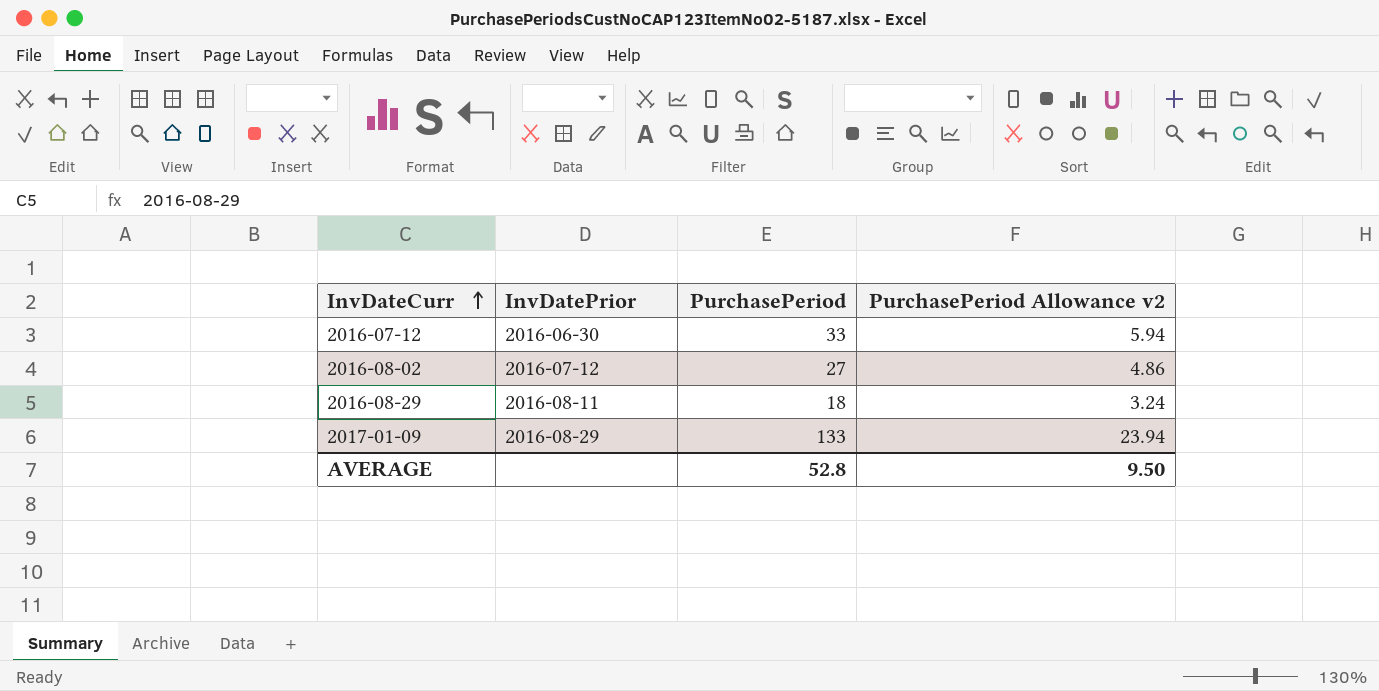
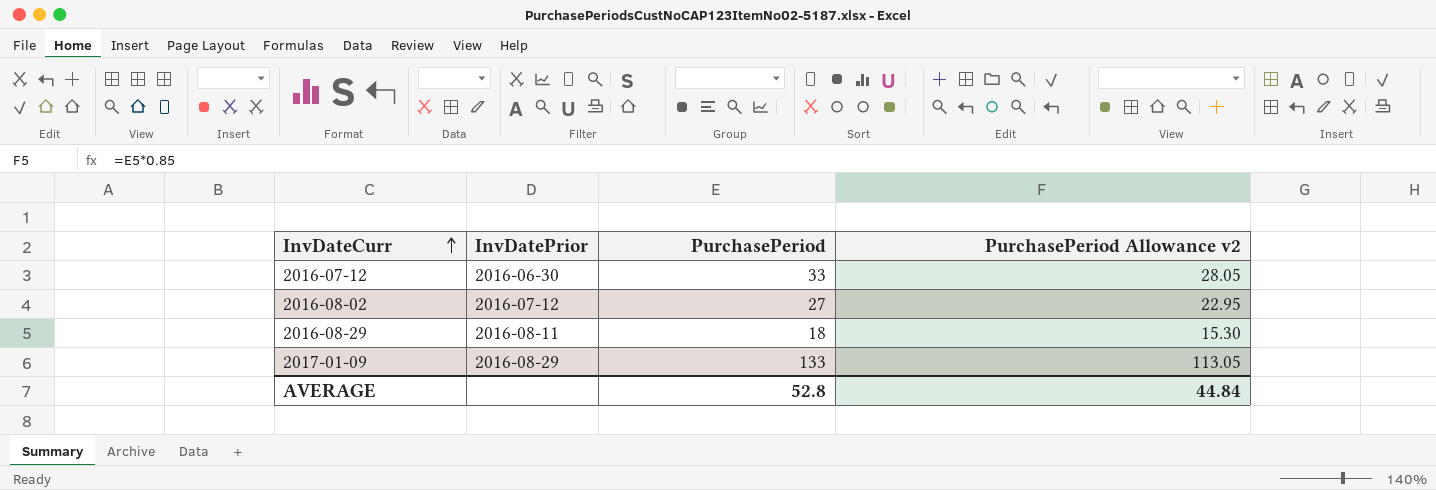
column PurchasePeriod Allowance v2 | formula: [PurchasePeriod] * 0.18 -> [PurchasePeriod] * 0.85
AVERAGE | PurchasePeriod Allowance v2: 9.50 -> 44.84

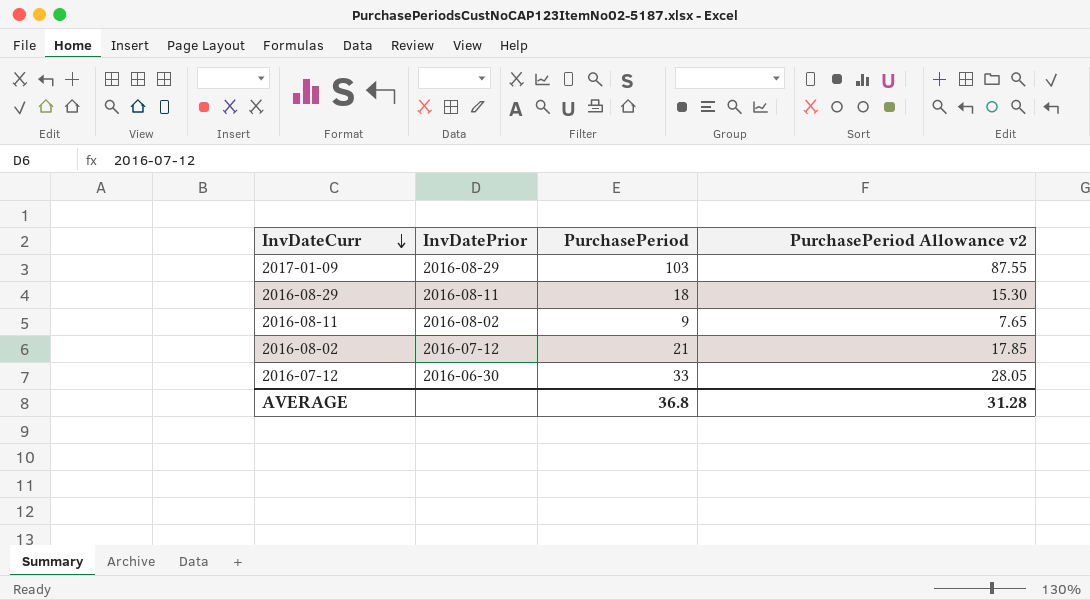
row order: InvDateCurr ascending -> InvDateCurr descending
2017-01-09 | PurchasePeriod: 133 -> 103
2017-01-09 | PurchasePeriod Allowance v2: 113.05 -> 87.55
row 2016-08-11: none -> 2016-08-02 | 9 | 7.65
2016-08-02 | PurchasePeriod: 27 -> 21
2016-08-02 | PurchasePeriod Allowance v2: 22.95 -> 17.85
AVERAGE | PurchasePeriod: 52.8 -> 36.8
AVERAGE | PurchasePeriod Allowance v2: 44.84 -> 31.28

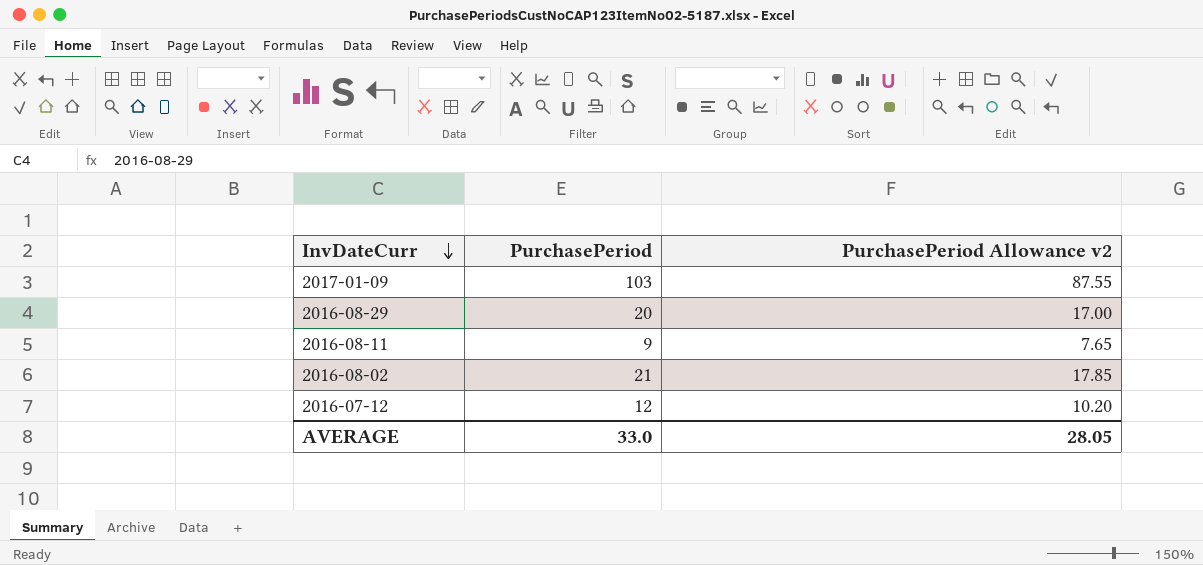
column InvDatePrior | position: 2 -> none
2016-08-29 | PurchasePeriod: 18 -> 20
2016-08-29 | PurchasePeriod Allowance v2: 15.30 -> 17.00
2016-07-12 | PurchasePeriod: 33 -> 12
2016-07-12 | PurchasePeriod Allowance v2: 28.05 -> 10.20
AVERAGE | PurchasePeriod: 36.8 -> 33.0
AVERAGE | PurchasePeriod Allowance v2: 31.28 -> 28.05

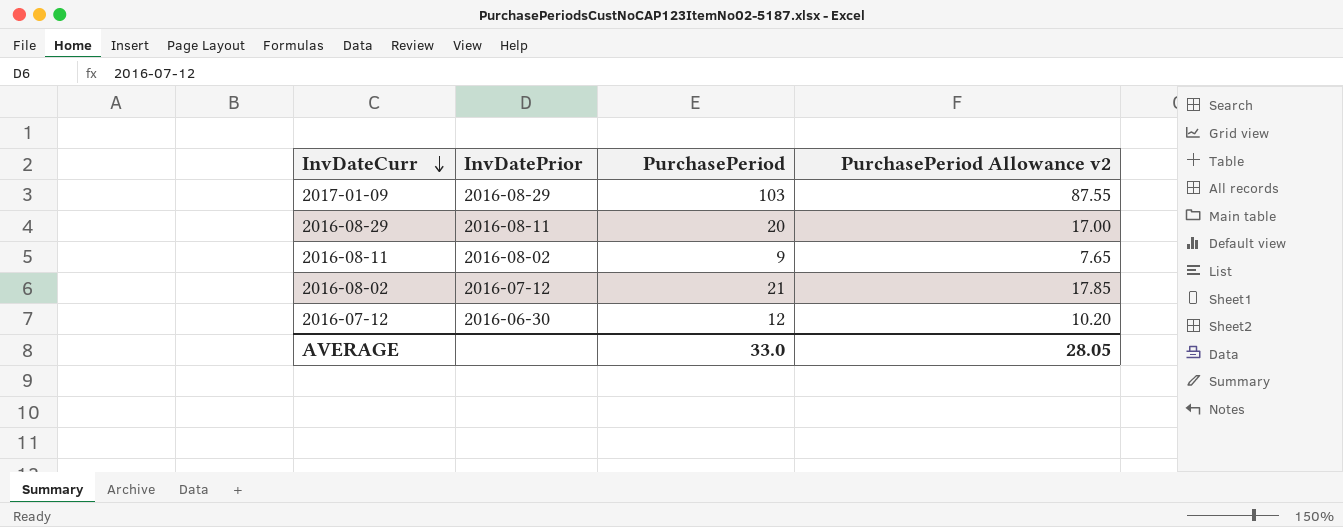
column InvDatePrior | position: none -> 2

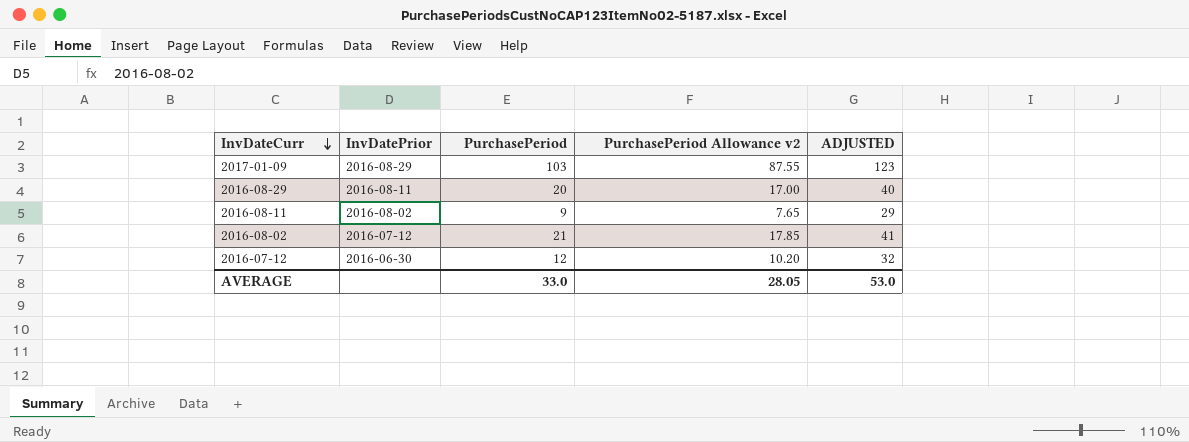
column ADJUSTED | formula: none -> [PurchasePeriod] + 20

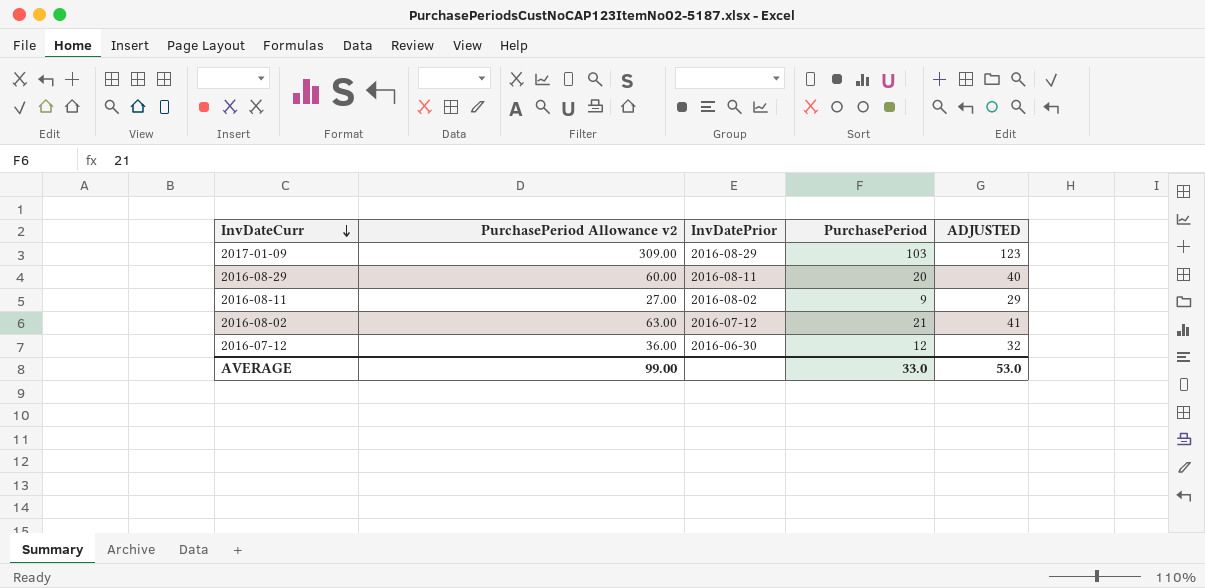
column PurchasePeriod Allowance v2 | formula: [PurchasePeriod] * 0.85 -> [PurchasePeriod] * 3
column PurchasePeriod Allowance v2 | position: 4 -> 2
AVERAGE | PurchasePeriod Allowance v2: 28.05 -> 99.00

